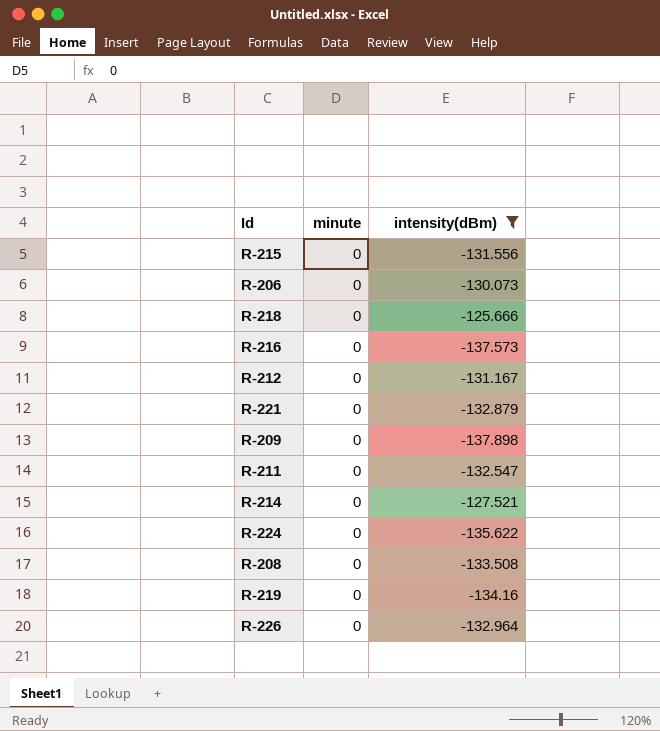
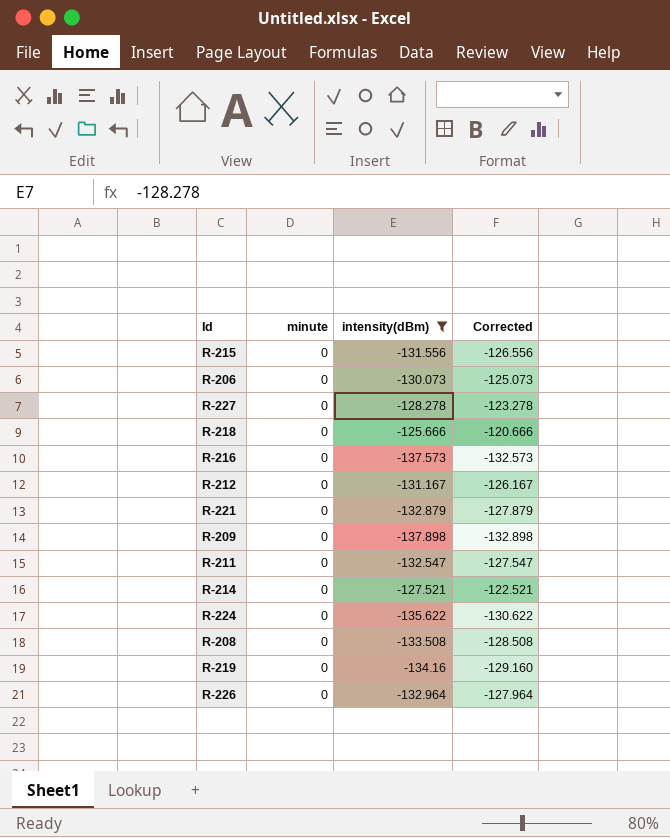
column Corrected | formula: none -> [intensity(dBm)] + 5
row R-227: none -> 0 | -128.278 | -123.278

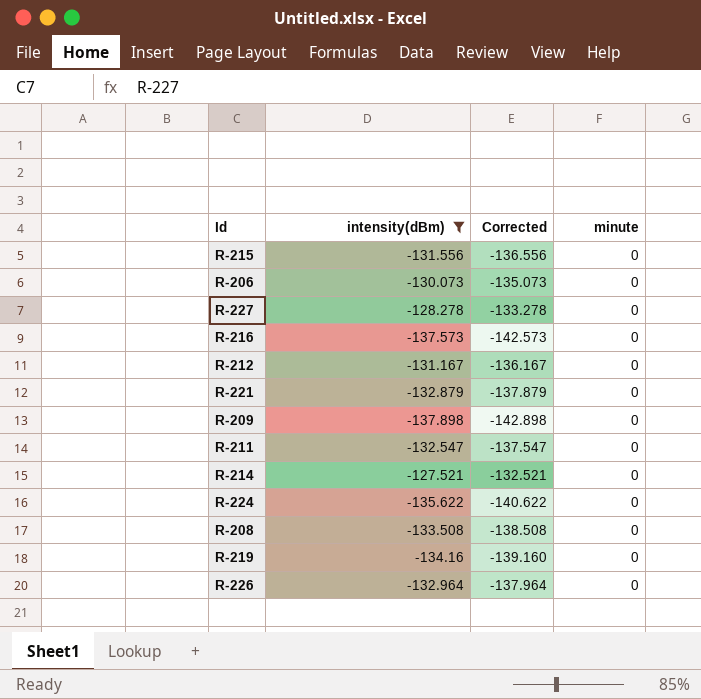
column Corrected | formula: [intensity(dBm)] + 5 -> [intensity(dBm)] - 5
column minute | position: 2 -> 4
row R-218: 0 | -125.666 | -120.666 -> none

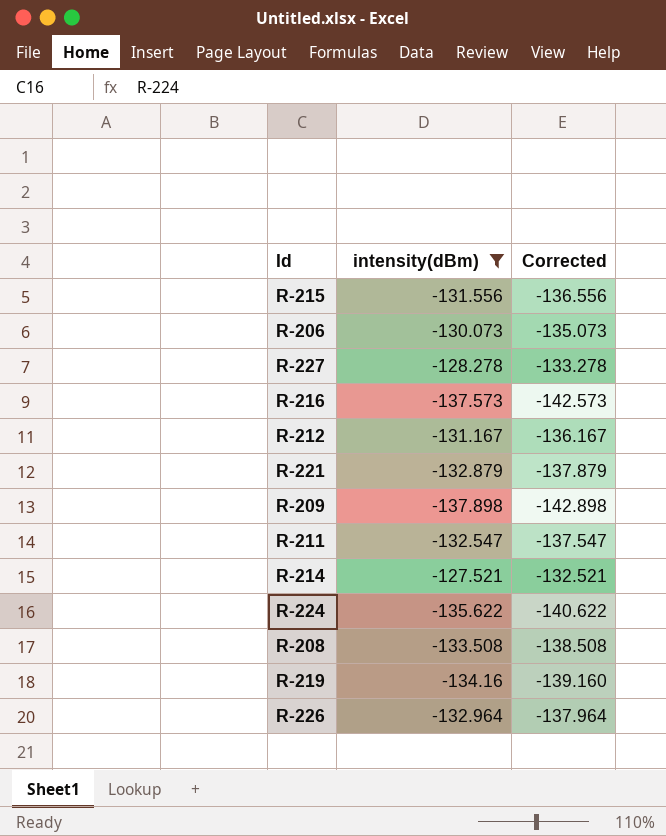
column minute | position: 4 -> none

